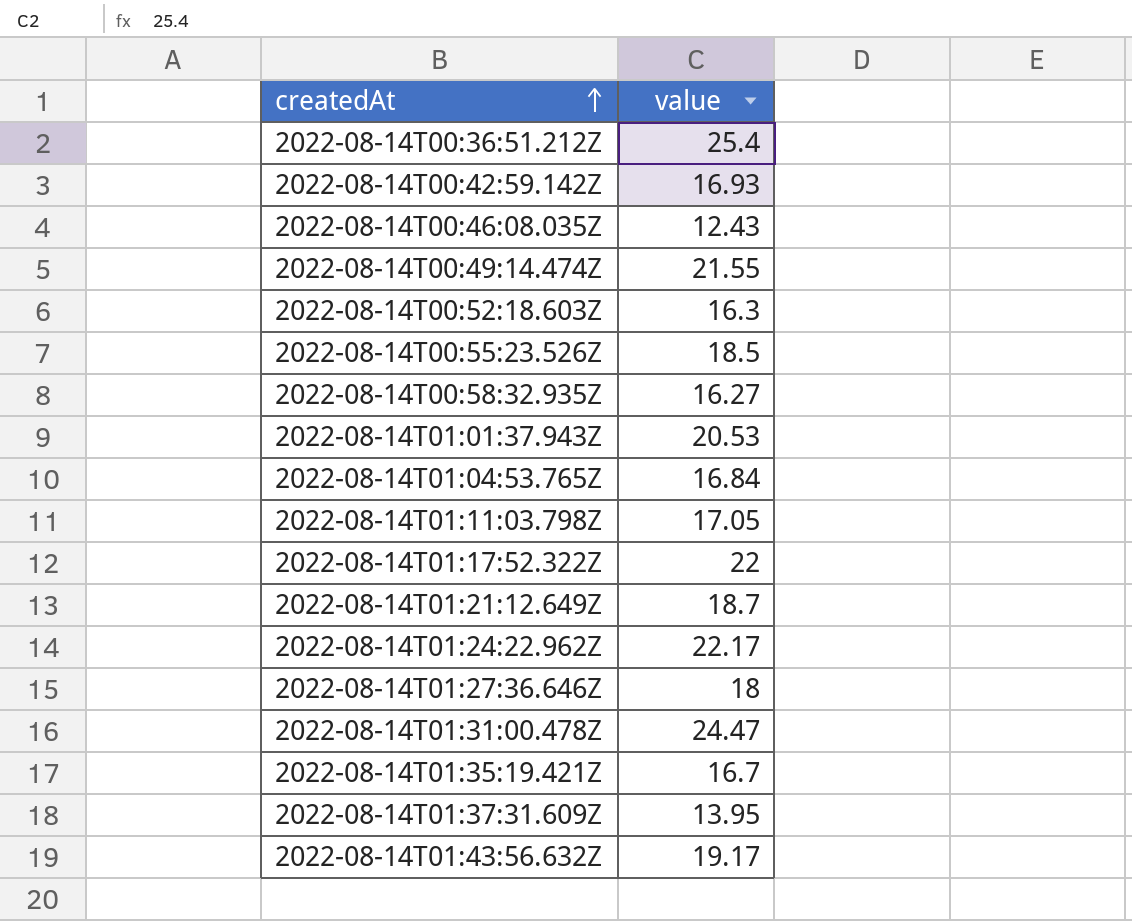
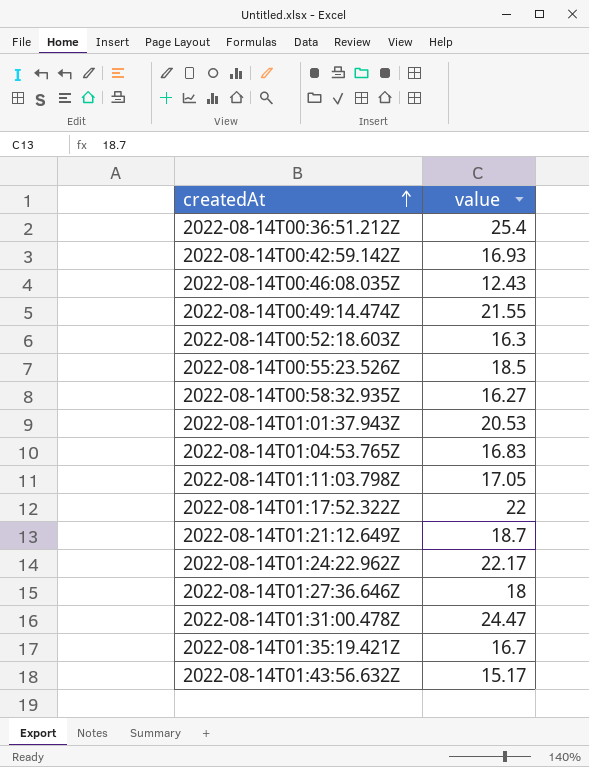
row 2022-08-14T01:37:31.609Z: 13.95 -> none
2022-08-14T01:04:53.765Z | value: 16.84 -> 16.83
2022-08-14T01:43:56.632Z | value: 19.17 -> 15.17

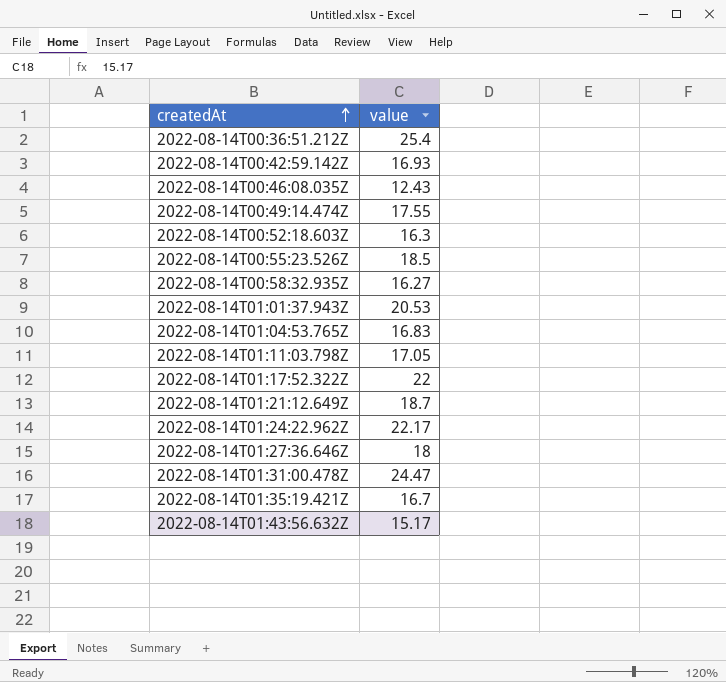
2022-08-14T00:49:14.474Z | value: 21.55 -> 17.55

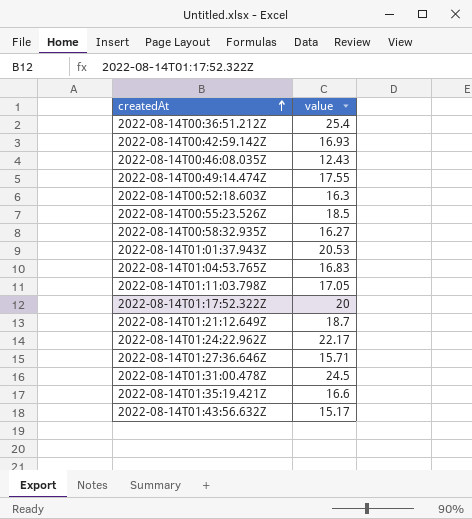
2022-08-14T01:17:52.322Z | value: 22 -> 20
2022-08-14T01:27:36.646Z | value: 18 -> 15.71
2022-08-14T01:31:00.478Z | value: 24.47 -> 24.5
2022-08-14T01:35:19.421Z | value: 16.7 -> 16.6

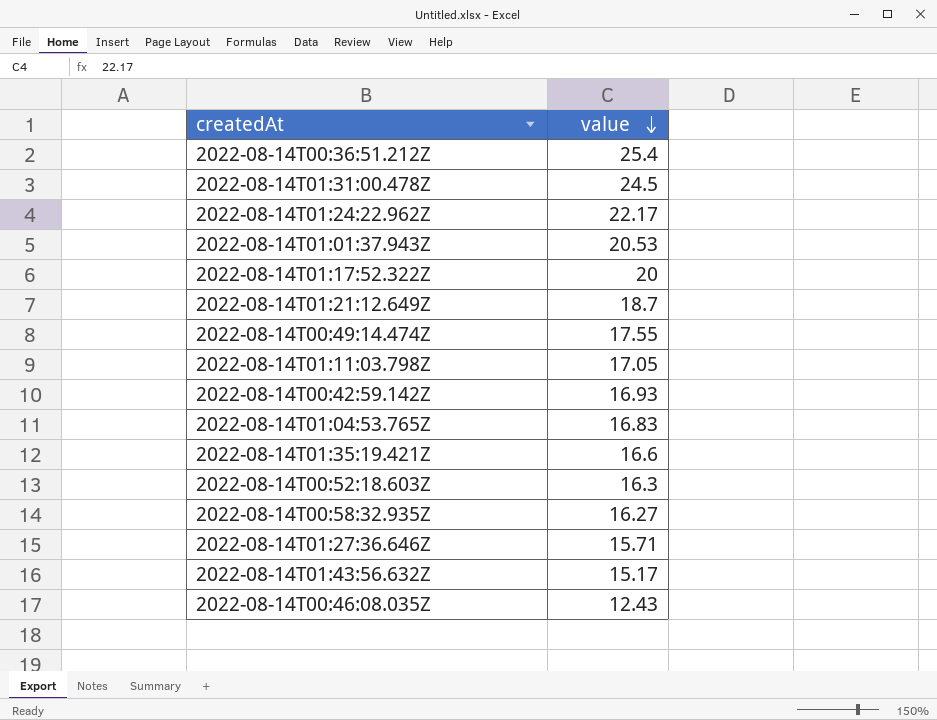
row order: createdAt ascending -> value descending
row 2022-08-14T00:55:23.526Z: 18.5 -> none

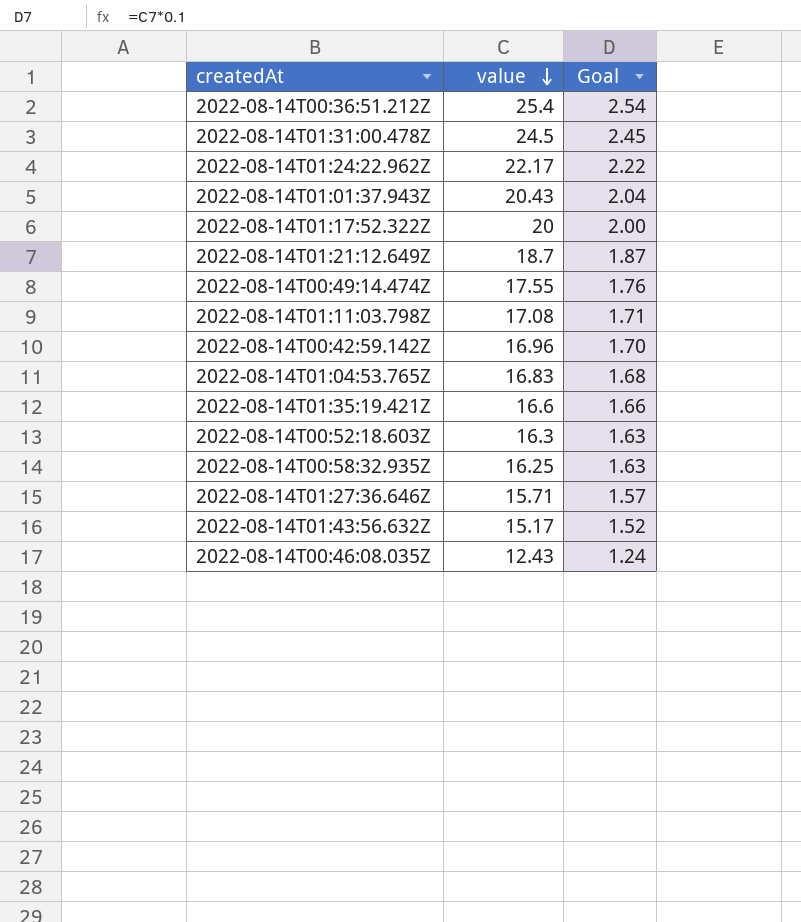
column Goal | formula: none -> [value] * 0.1
2022-08-14T01:01:37.943Z | value: 20.53 -> 20.43
2022-08-14T01:11:03.798Z | value: 17.05 -> 17.08
2022-08-14T00:42:59.142Z | value: 16.93 -> 16.96
2022-08-14T00:58:32.935Z | value: 16.27 -> 16.25

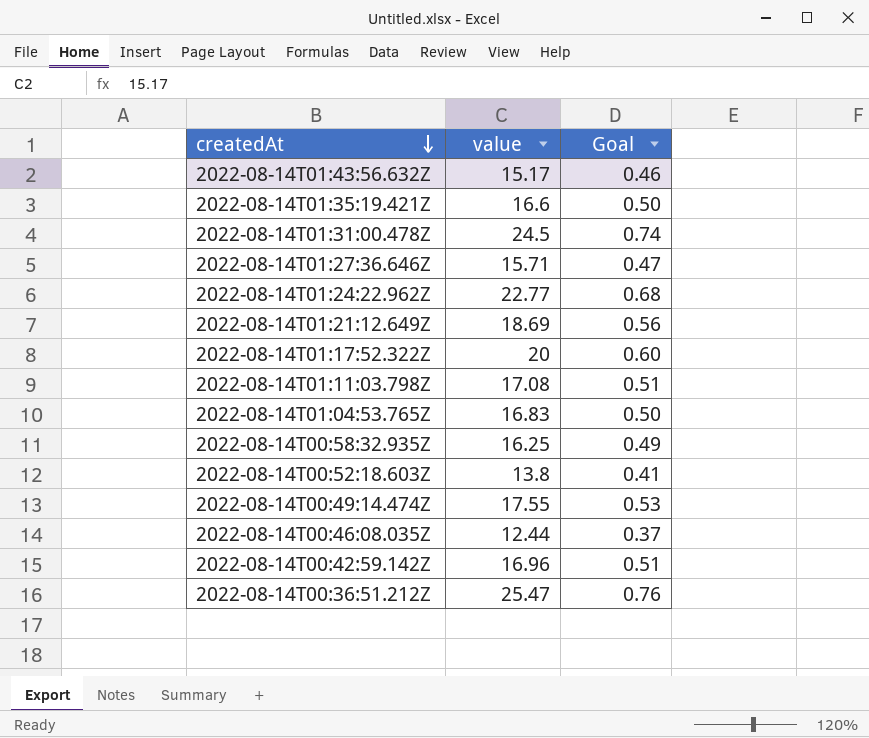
row order: value descending -> createdAt descending
column Goal | formula: [value] * 0.1 -> [value] * 0.03
row 2022-08-14T01:01:37.943Z: 20.43 | 2.04 -> none
2022-08-14T01:24:22.962Z | value: 22.17 -> 22.77
2022-08-14T01:21:12.649Z | value: 18.7 -> 18.69
2022-08-14T00:52:18.603Z | value: 16.3 -> 13.8
2022-08-14T00:46:08.035Z | value: 12.43 -> 12.44
2022-08-14T00:36:51.212Z | value: 25.4 -> 25.47

